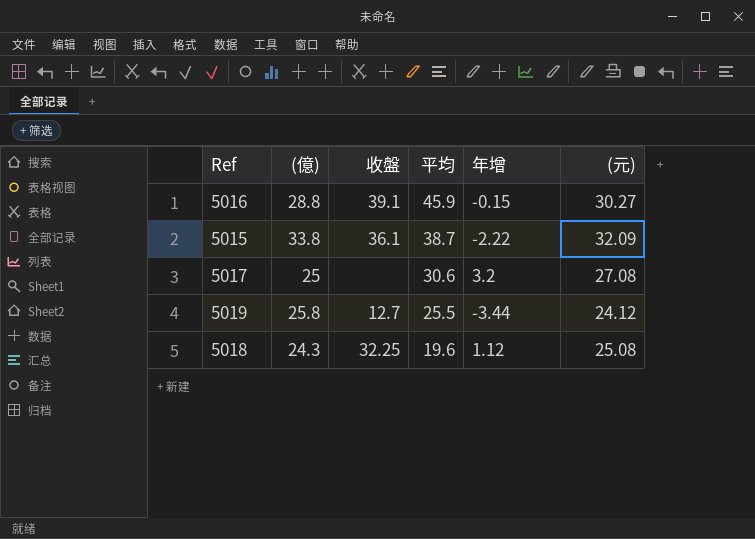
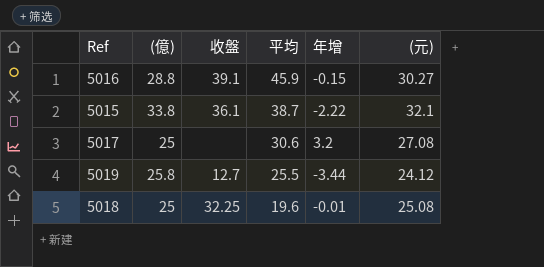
5015 | (元): 32.09 -> 32.1
5018 | (億): 24.3 -> 25
5018 | 年增: 1.12 -> -0.01

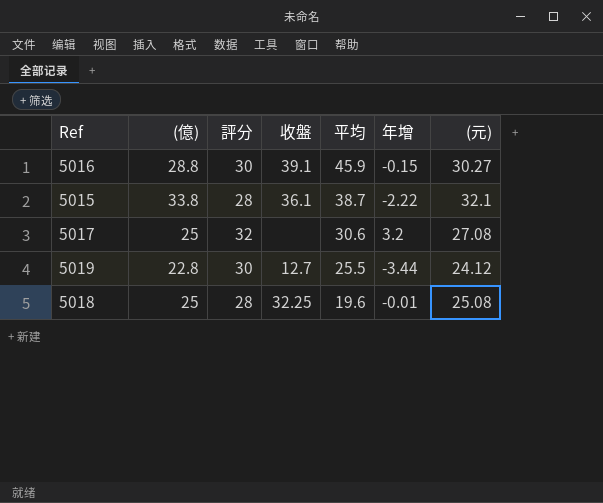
column 評分 | position: none -> 3
5019 | (億): 25.8 -> 22.8

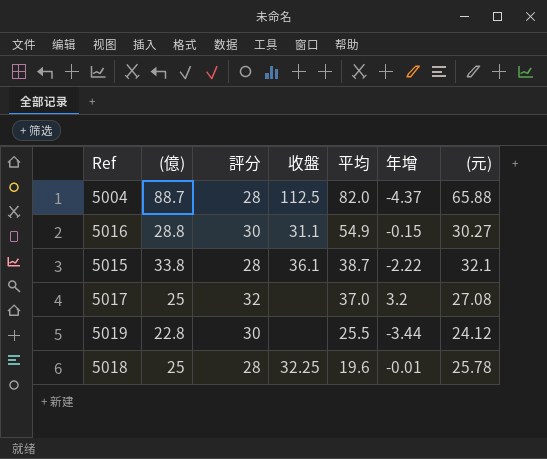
row 5004: none -> 88.7 | 28 | 112.5 | 82.0 | -4.37 | 65.88
5016 | 收盤: 39.1 -> 31.1
5016 | 平均: 45.9 -> 54.9
5017 | 平均: 30.6 -> 37.0
5019 | 收盤: 12.7 -> none
5018 | (元): 25.08 -> 25.78

